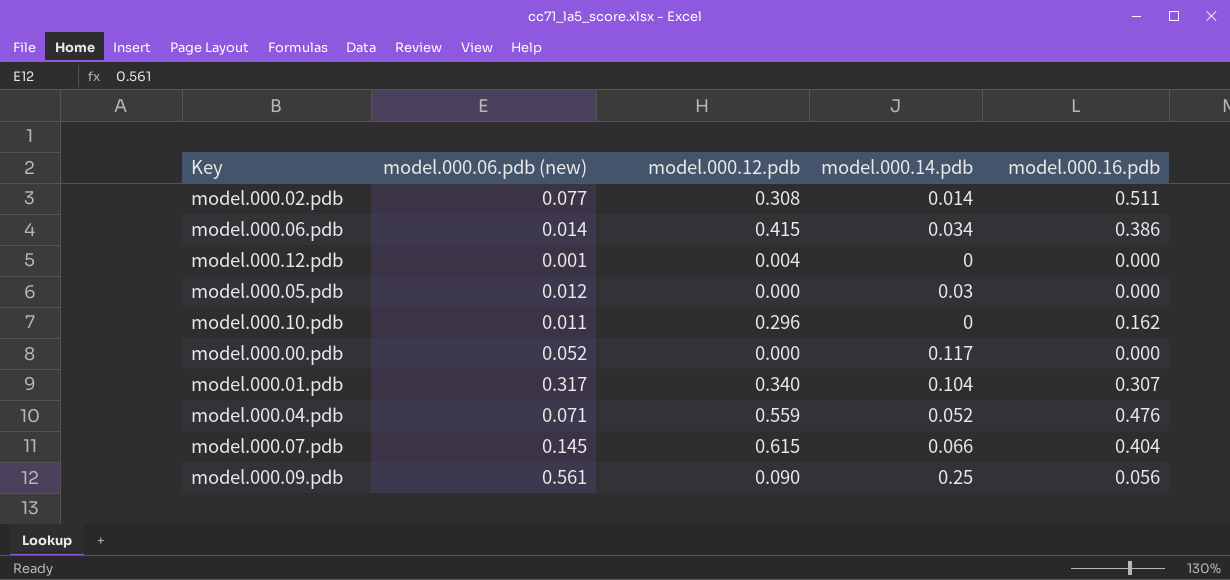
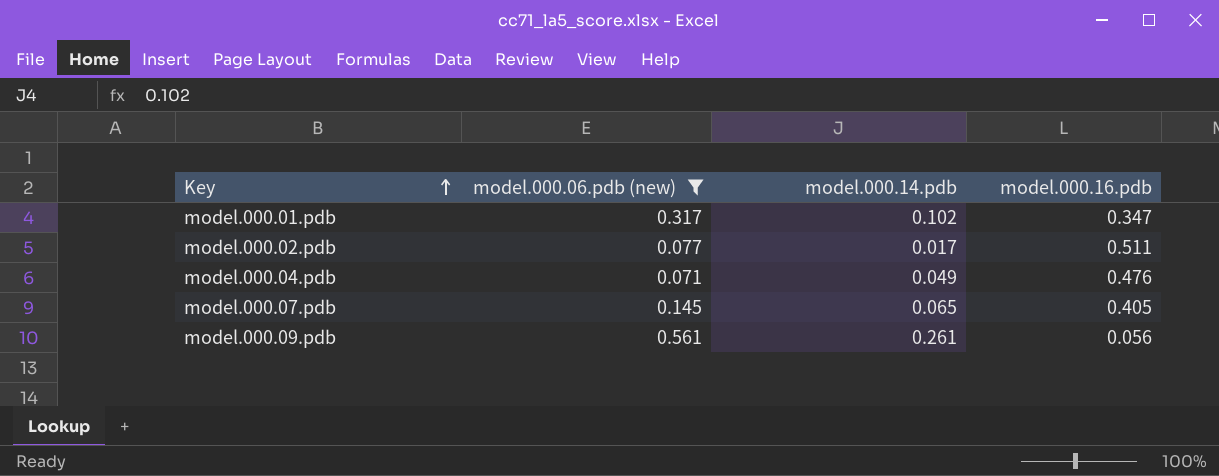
filter: none -> model.000.06.pdb (new) >= 0.071
row order: none -> Key ascending
column model.000.12.pdb | position: 3 -> none
model.000.01.pdb | model.000.14.pdb: 0.104 -> 0.102
model.000.01.pdb | model.000.16.pdb: 0.307 -> 0.347
model.000.02.pdb | model.000.14.pdb: 0.014 -> 0.017
model.000.04.pdb | model.000.14.pdb: 0.052 -> 0.049
model.000.07.pdb | model.000.14.pdb: 0.066 -> 0.065
model.000.07.pdb | model.000.16.pdb: 0.404 -> 0.405
model.000.09.pdb | model.000.14.pdb: 0.25 -> 0.261

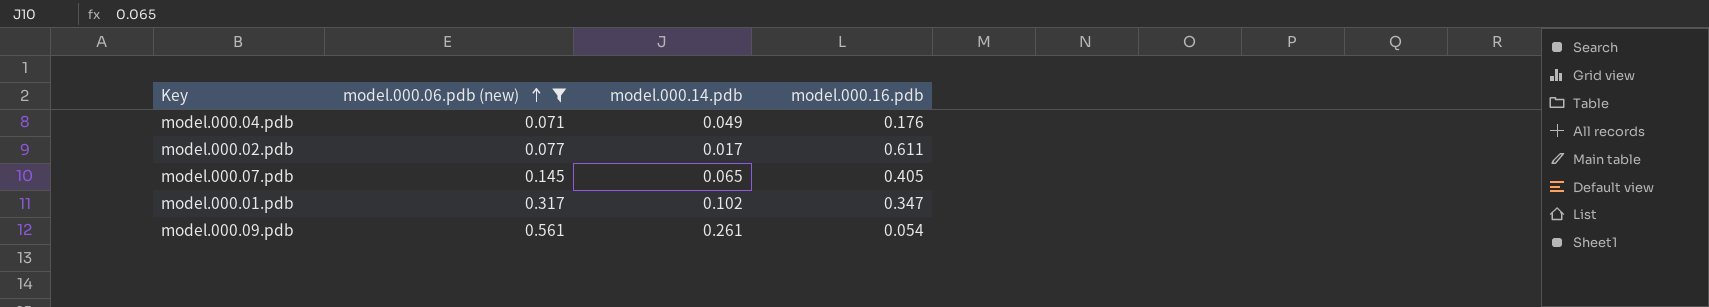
row order: Key ascending -> model.000.06.pdb (new) ascending
model.000.04.pdb | model.000.16.pdb: 0.476 -> 0.176
model.000.02.pdb | model.000.16.pdb: 0.511 -> 0.611
model.000.09.pdb | model.000.16.pdb: 0.056 -> 0.054

